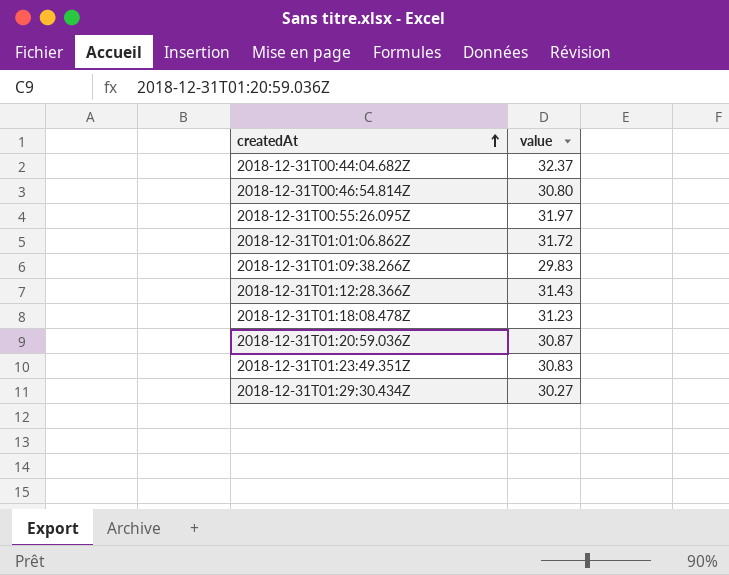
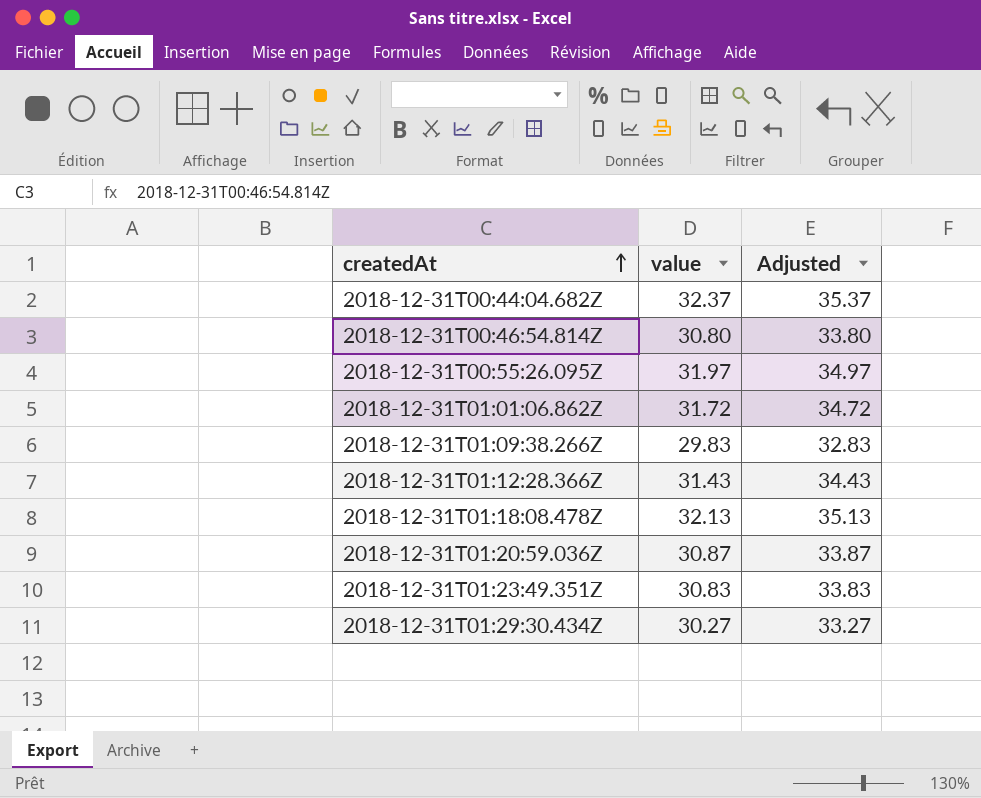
column Adjusted | formula: none -> [value] + 3
2018-12-31T01:18:08.478Z | value: 31.23 -> 32.13

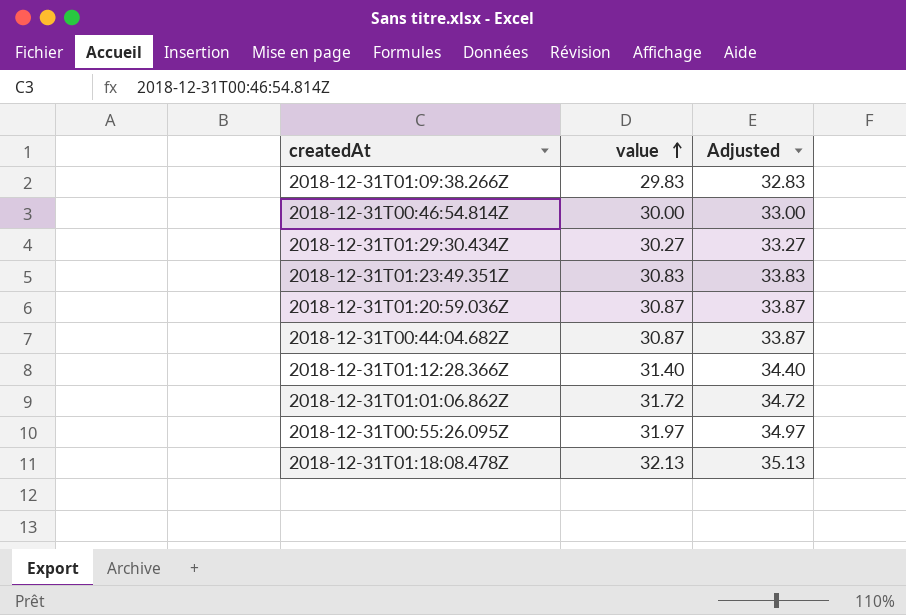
row order: createdAt ascending -> value ascending
2018-12-31T00:46:54.814Z | value: 30.80 -> 30.00
2018-12-31T00:46:54.814Z | Adjusted: 33.80 -> 33.00
2018-12-31T00:44:04.682Z | value: 32.37 -> 30.87
2018-12-31T00:44:04.682Z | Adjusted: 35.37 -> 33.87
2018-12-31T01:12:28.366Z | value: 31.43 -> 31.40
2018-12-31T01:12:28.366Z | Adjusted: 34.43 -> 34.40

